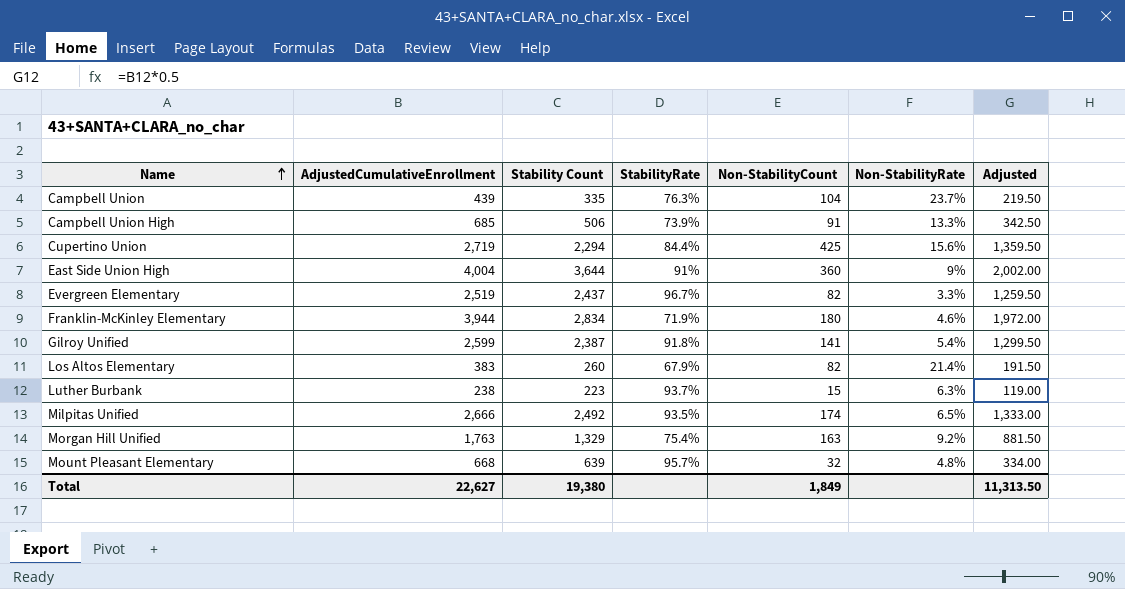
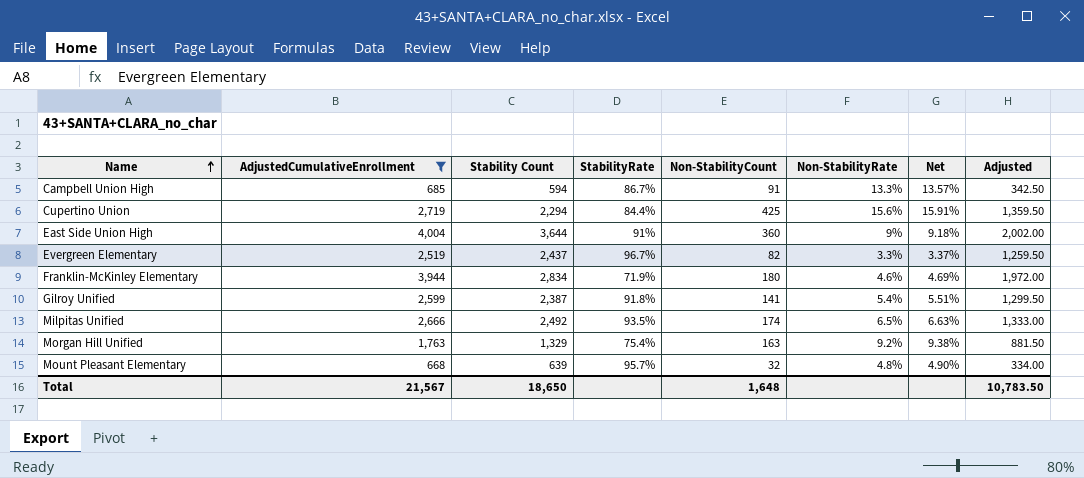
filter: none -> AdjustedCumulativeEnrollment >= 668
column Net | formula: none -> [Non-StabilityRate] * 1.02
Campbell Union High | Stability Count: 506 -> 594
Campbell Union High | StabilityRate: 73.9% -> 86.7%
Total | AdjustedCumulativeEnrollment: 22,627 -> 21,567
Total | Stability Count: 19,380 -> 18,650
Total | Non-StabilityCount: 1,849 -> 1,648
Total | Adjusted: 11,313.50 -> 10,783.50

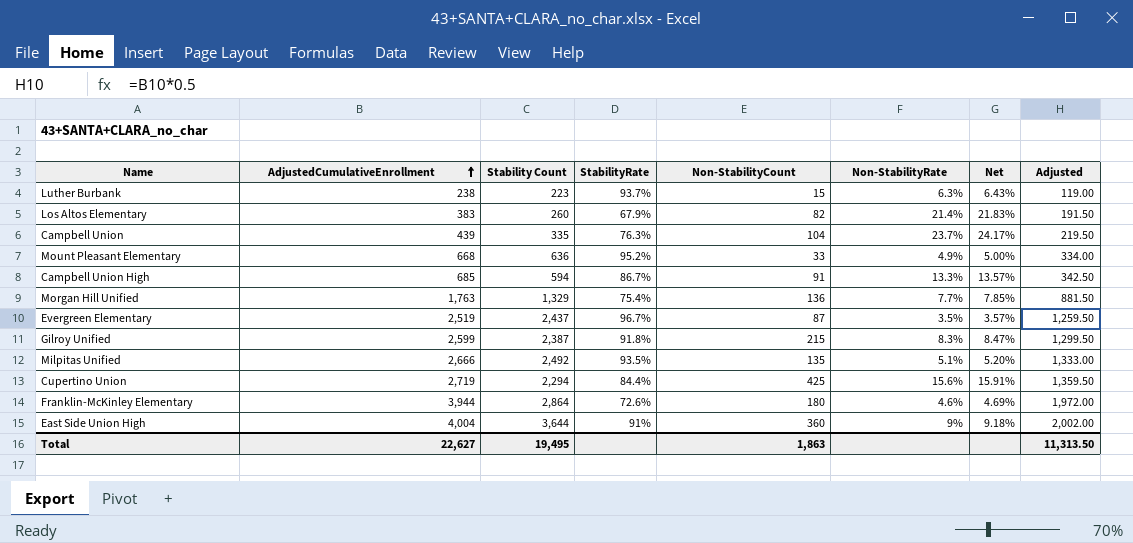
filter: AdjustedCumulativeEnrollment >= 668 -> none
row order: Name ascending -> AdjustedCumulativeEnrollment ascending
Mount Pleasant Elementary | Stability Count: 639 -> 636
Mount Pleasant Elementary | StabilityRate: 95.7% -> 95.2%
Mount Pleasant Elementary | Non-StabilityCount: 32 -> 33
Mount Pleasant Elementary | Non-StabilityRate: 4.8% -> 4.9%
Mount Pleasant Elementary | Net: 4.90% -> 5.00%
Morgan Hill Unified | Non-StabilityCount: 163 -> 136
Morgan Hill Unified | Non-StabilityRate: 9.2% -> 7.7%
Morgan Hill Unified | Net: 9.38% -> 7.85%
Evergreen Elementary | Non-StabilityCount: 82 -> 87
Evergreen Elementary | Non-StabilityRate: 3.3% -> 3.5%
Evergreen Elementary | Net: 3.37% -> 3.57%
Gilroy Unified | Non-StabilityCount: 141 -> 215
Gilroy Unified | Non-StabilityRate: 5.4% -> 8.3%
Gilroy Unified | Net: 5.51% -> 8.47%
Milpitas Unified | Non-StabilityCount: 174 -> 135
Milpitas Unified | Non-StabilityRate: 6.5% -> 5.1%
Milpitas Unified | Net: 6.63% -> 5.20%
Franklin-McKinley Elementary | Stability Count: 2,834 -> 2,864
Franklin-McKinley Elementary | StabilityRate: 71.9% -> 72.6%
Total | AdjustedCumulativeEnrollment: 21,567 -> 22,627
Total | Stability Count: 18,650 -> 19,495
Total | Non-StabilityCount: 1,648 -> 1,863
Total | Adjusted: 10,783.50 -> 11,313.50

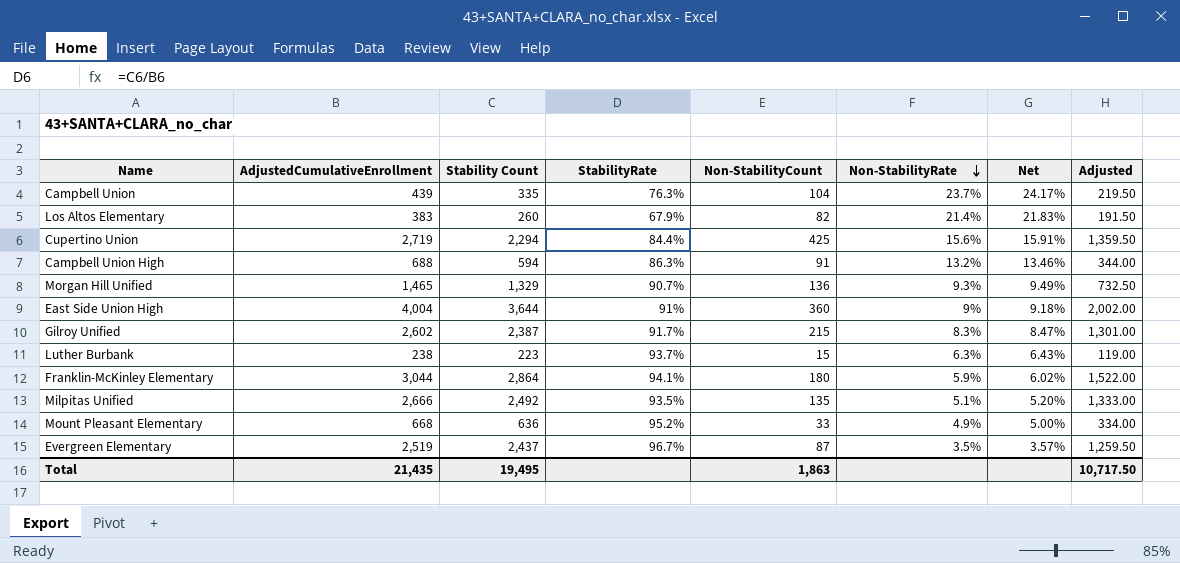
row order: AdjustedCumulativeEnrollment ascending -> Non-StabilityRate descending
Campbell Union High | AdjustedCumulativeEnrollment: 685 -> 688
Campbell Union High | StabilityRate: 86.7% -> 86.3%
Campbell Union High | Non-StabilityRate: 13.3% -> 13.2%
Campbell Union High | Net: 13.57% -> 13.46%
Campbell Union High | Adjusted: 342.50 -> 344.00
Morgan Hill Unified | AdjustedCumulativeEnrollment: 1,763 -> 1,465
Morgan Hill Unified | StabilityRate: 75.4% -> 90.7%
Morgan Hill Unified | Non-StabilityRate: 7.7% -> 9.3%
Morgan Hill Unified | Net: 7.85% -> 9.49%
Morgan Hill Unified | Adjusted: 881.50 -> 732.50
Gilroy Unified | AdjustedCumulativeEnrollment: 2,599 -> 2,602
Gilroy Unified | StabilityRate: 91.8% -> 91.7%
Gilroy Unified | Adjusted: 1,299.50 -> 1,301.00
Franklin-McKinley Elementary | AdjustedCumulativeEnrollment: 3,944 -> 3,044
Franklin-McKinley Elementary | StabilityRate: 72.6% -> 94.1%
Franklin-McKinley Elementary | Non-StabilityRate: 4.6% -> 5.9%
Franklin-McKinley Elementary | Net: 4.69% -> 6.02%
Franklin-McKinley Elementary | Adjusted: 1,972.00 -> 1,522.00
Total | AdjustedCumulativeEnrollment: 22,627 -> 21,435
Total | Adjusted: 11,313.50 -> 10,717.50

